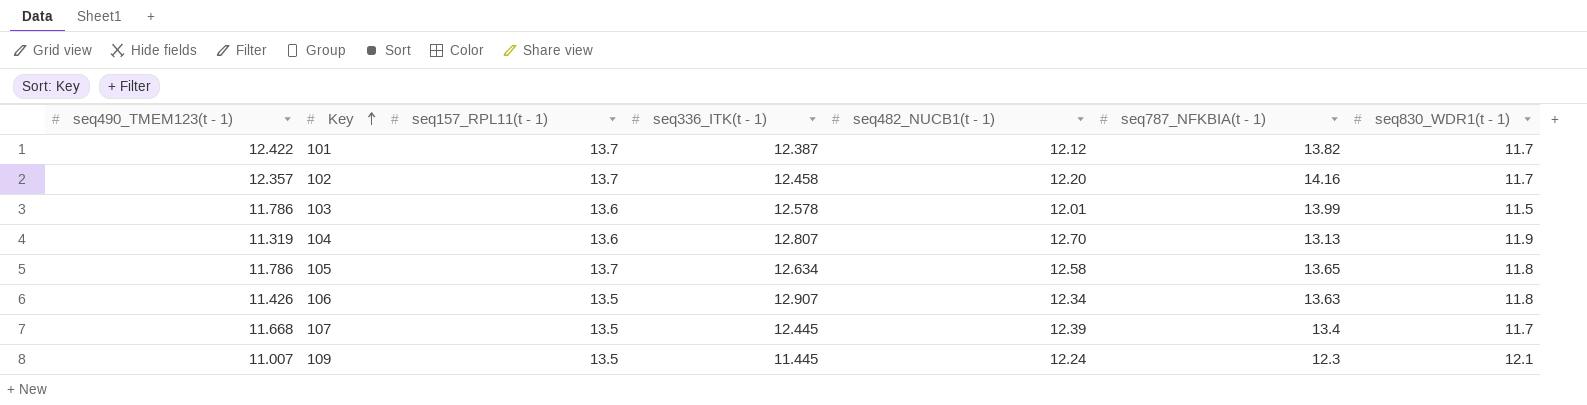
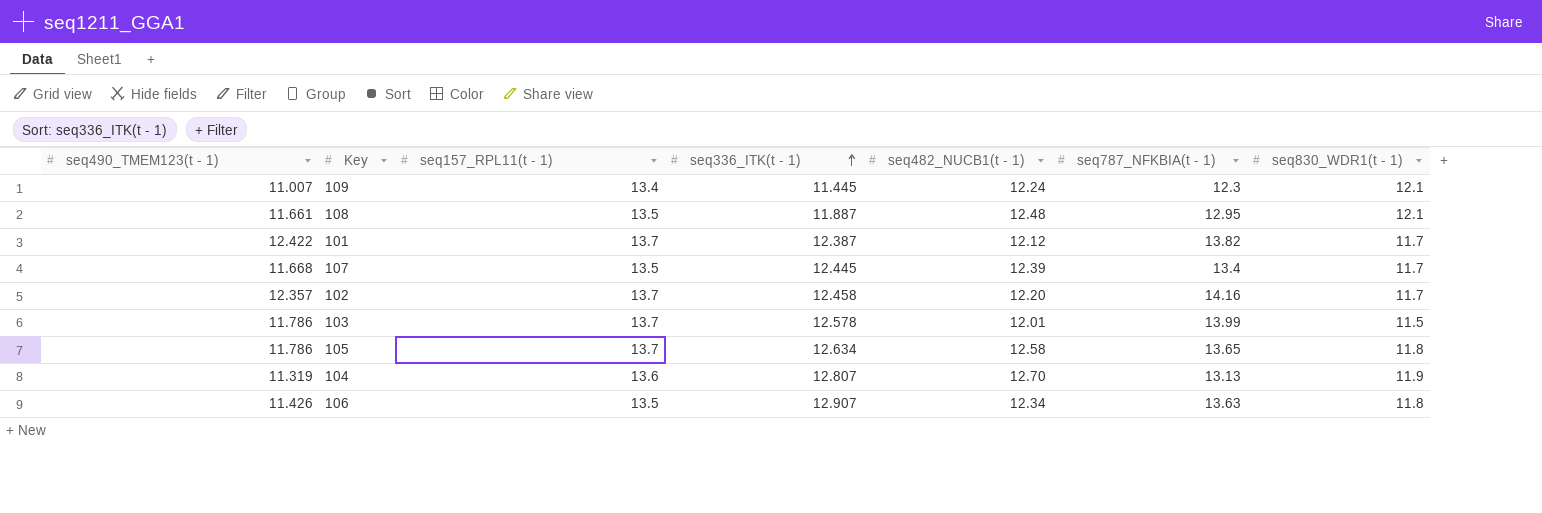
row order: Key ascending -> seq336_ITK(t - 1) ascending
109 | seq157_RPL11(t - 1): 13.5 -> 13.4
row 108: none -> 11.661 | 13.5 | 11.887 | 12.48 | 12.95 | 12.1
103 | seq157_RPL11(t - 1): 13.6 -> 13.7

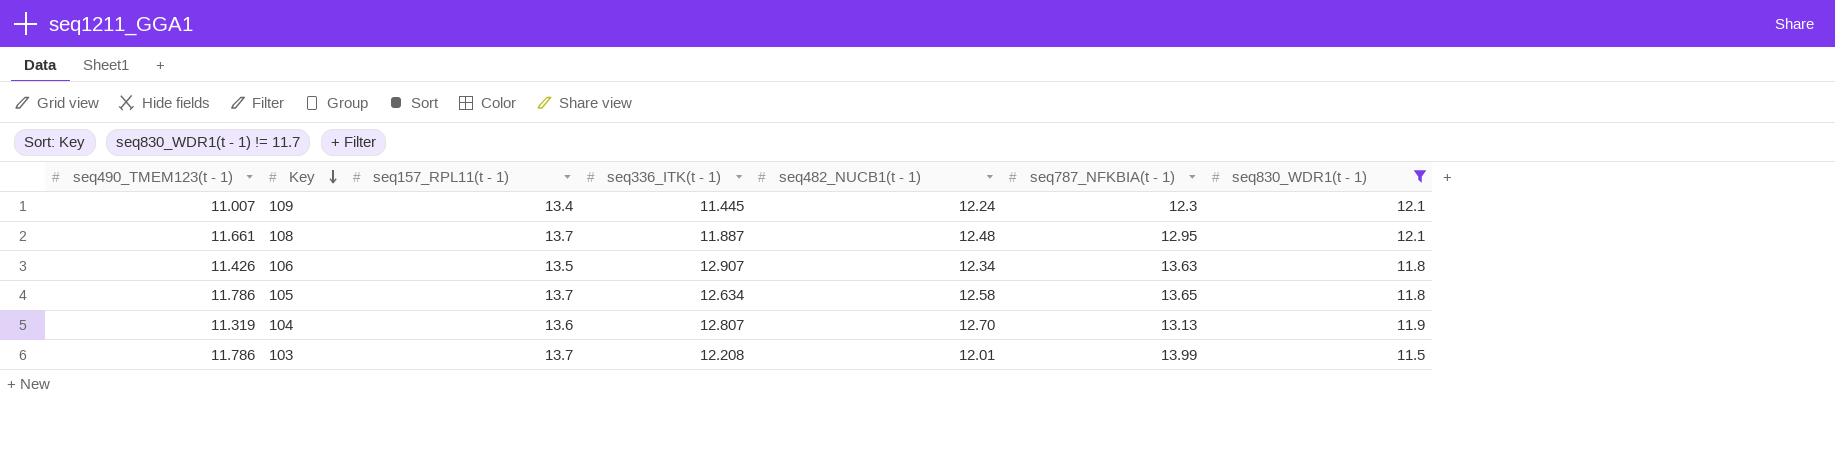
filter: none -> seq830_WDR1(t - 1) != 11.7
row order: seq336_ITK(t - 1) ascending -> Key descending
108 | seq157_RPL11(t - 1): 13.5 -> 13.7
103 | seq336_ITK(t - 1): 12.578 -> 12.208

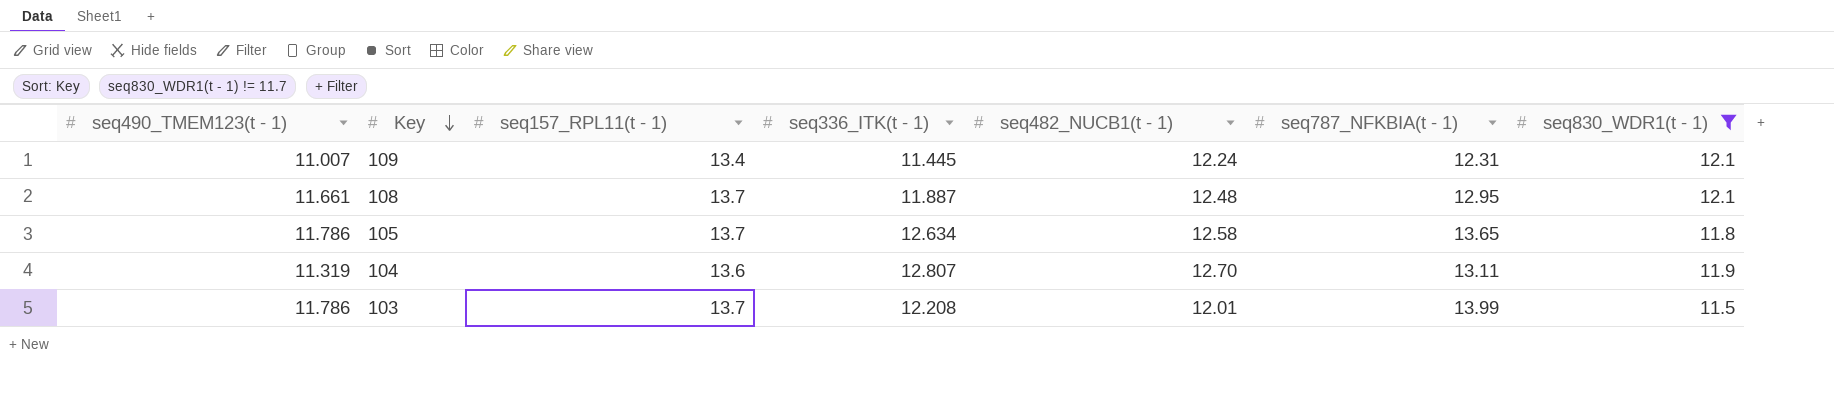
row 106: 11.426 | 13.5 | 12.907 | 12.34 | 13.63 | 11.8 -> none
109 | seq787_NFKBIA(t - 1): 12.3 -> 12.31
104 | seq787_NFKBIA(t - 1): 13.13 -> 13.11

